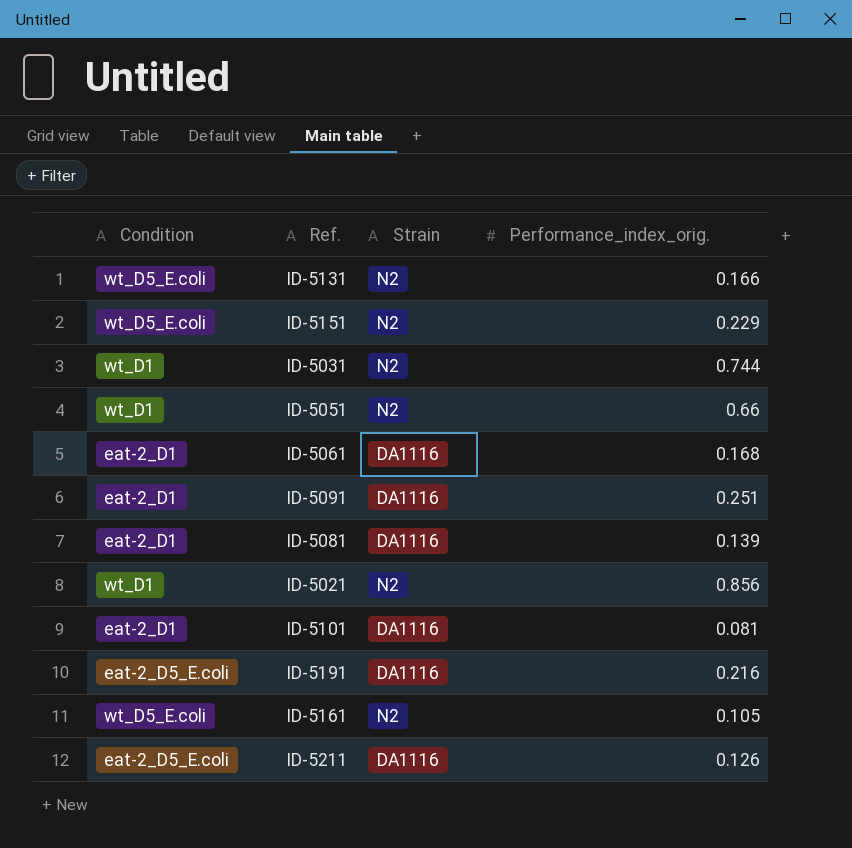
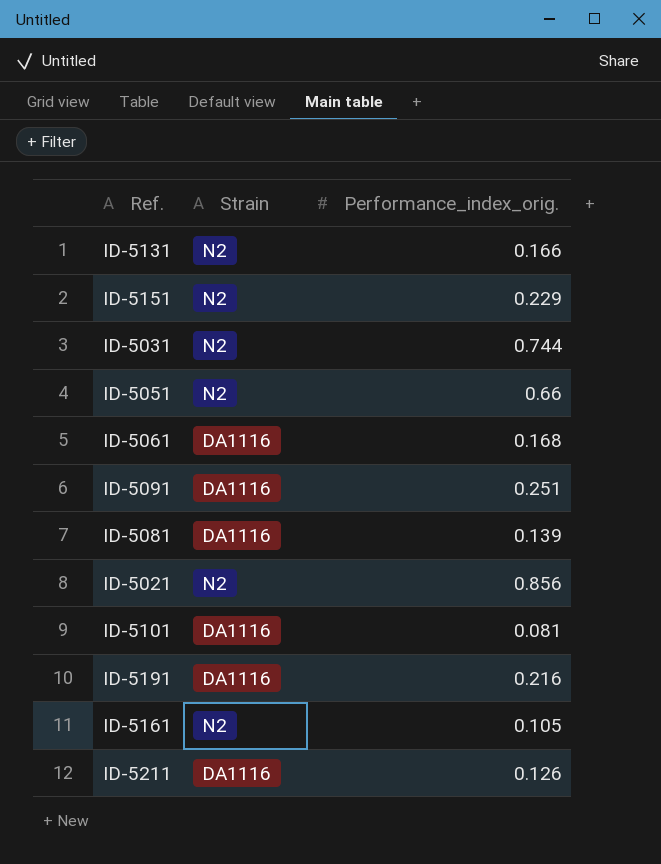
column Condition | position: 1 -> none

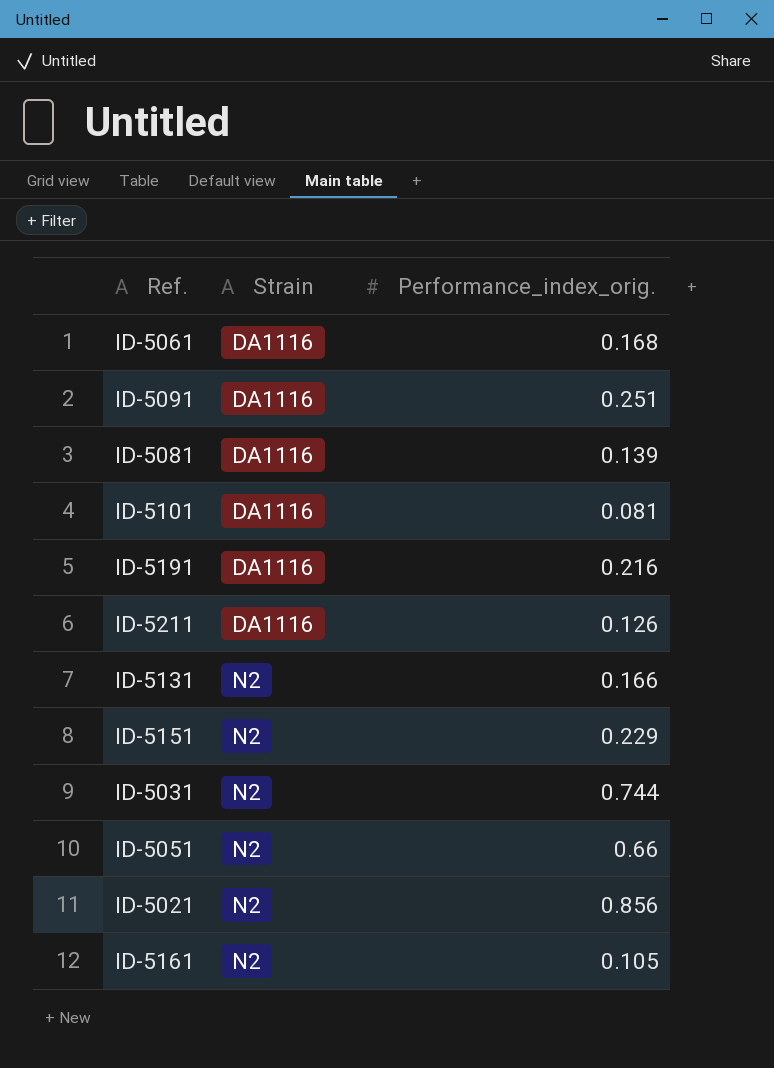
row order: none -> Strain ascending

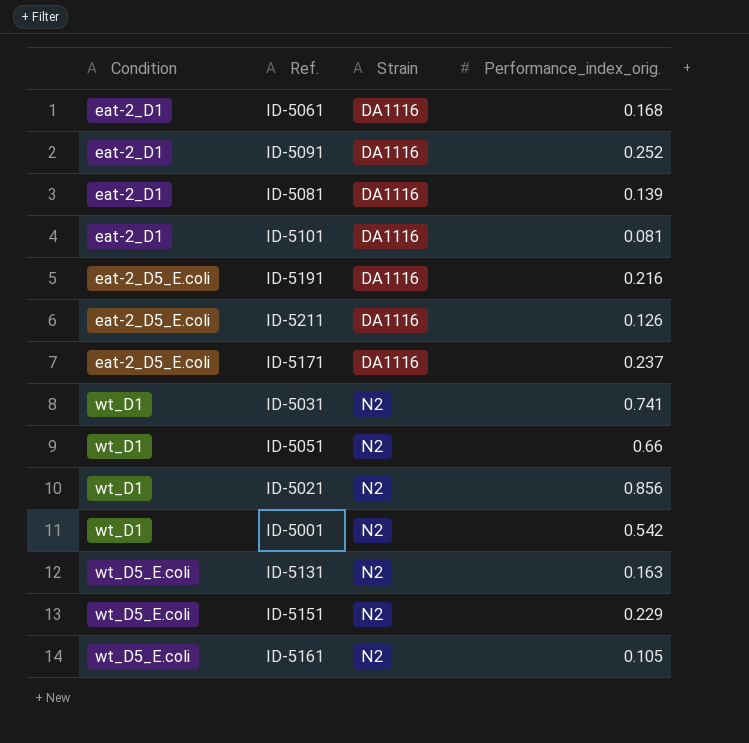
row order: Strain ascending -> Condition ascending
column Condition | position: none -> 1
ID-5091 | Performance_index_orig.: 0.251 -> 0.252
row ID-5171: none -> eat-2_D5_E.coli | DA1116 | 0.237
ID-5031 | Performance_index_orig.: 0.744 -> 0.741
row ID-5001: none -> wt_D1 | N2 | 0.542
ID-5131 | Performance_index_orig.: 0.166 -> 0.163

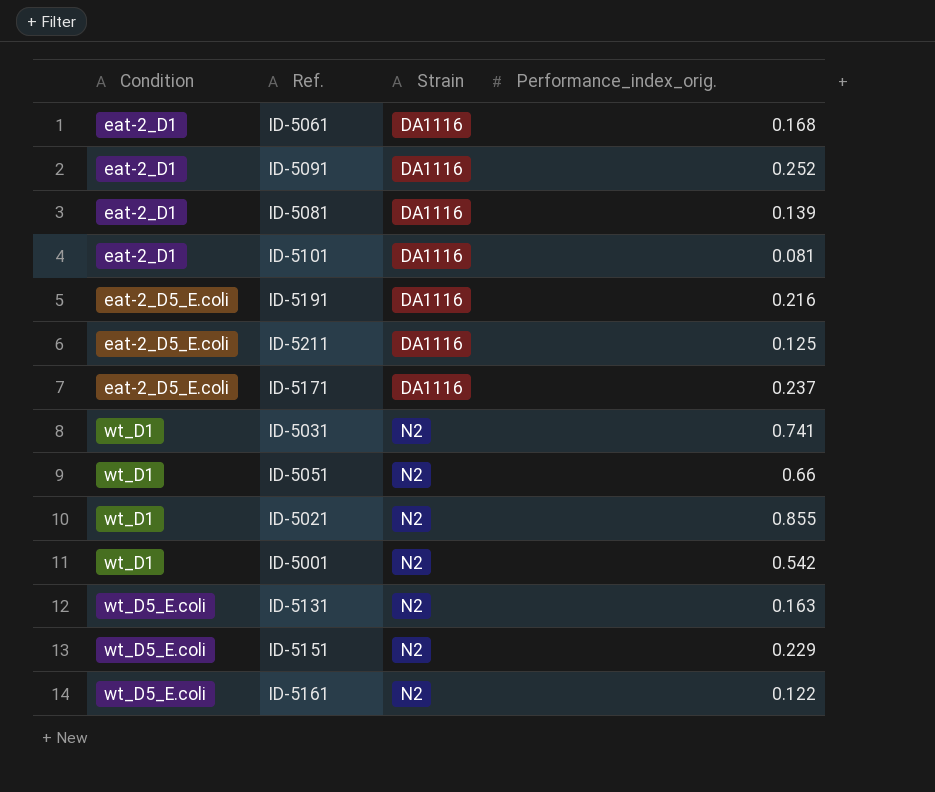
ID-5211 | Performance_index_orig.: 0.126 -> 0.125
ID-5021 | Performance_index_orig.: 0.856 -> 0.855
ID-5161 | Performance_index_orig.: 0.105 -> 0.122

